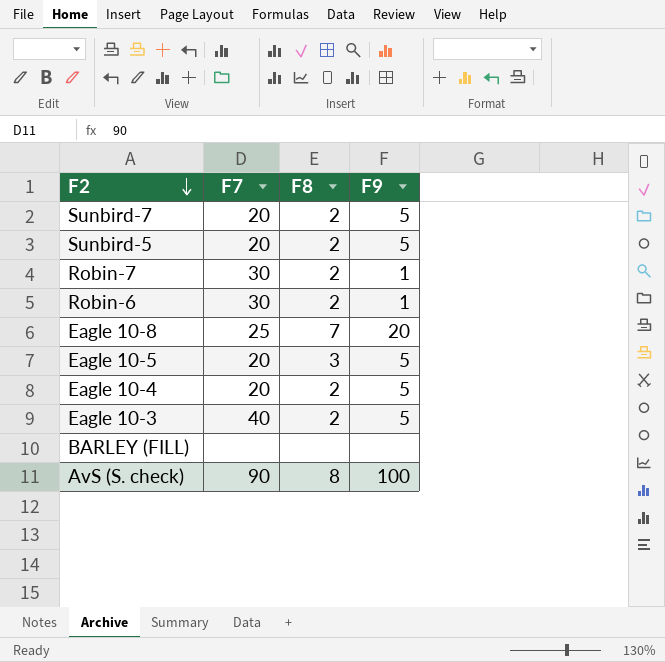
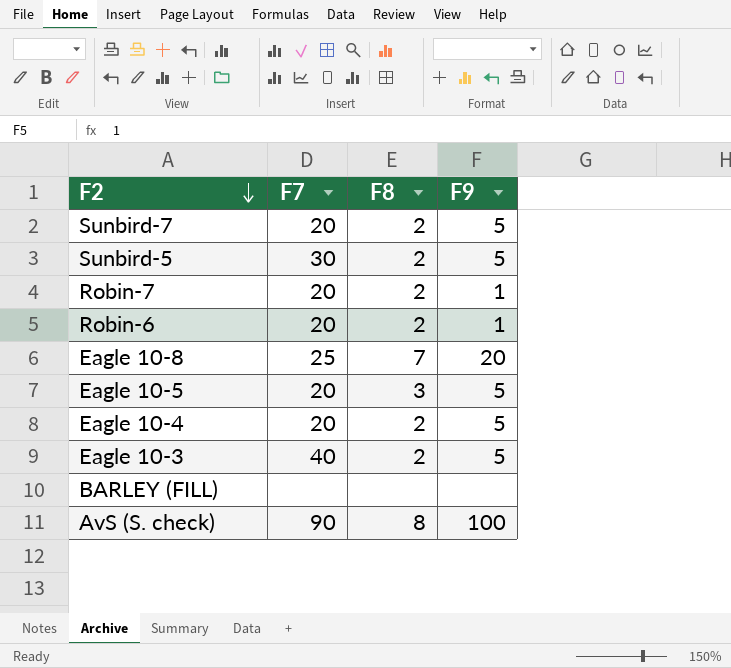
Sunbird-5 | F7: 20 -> 30
Robin-7 | F7: 30 -> 20
Robin-6 | F7: 30 -> 20

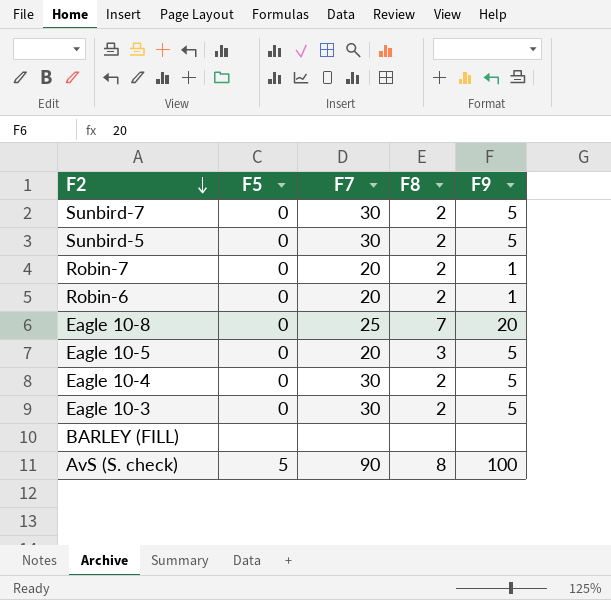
column F5 | position: none -> 2
Sunbird-7 | F7: 20 -> 30
Eagle 10-4 | F7: 20 -> 30
Eagle 10-3 | F7: 40 -> 30

